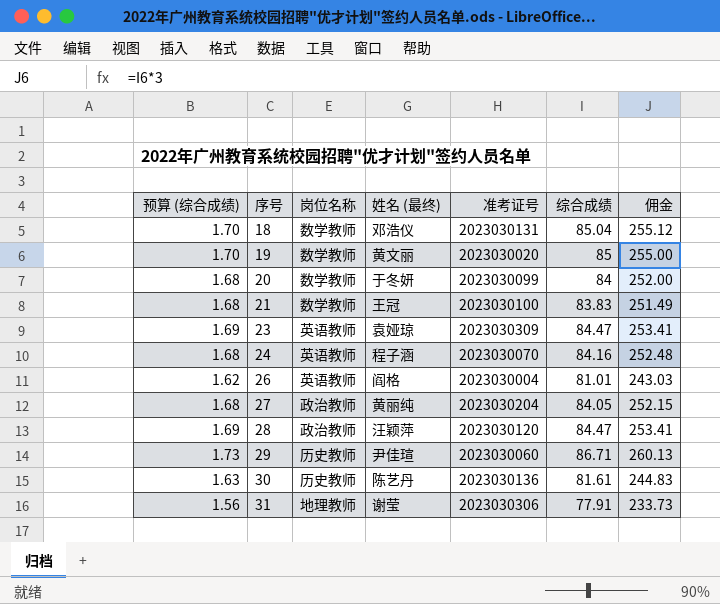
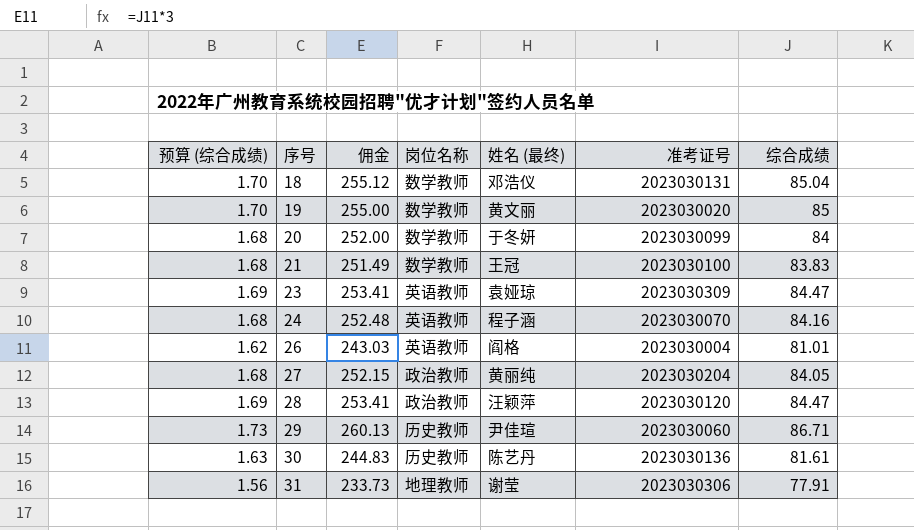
column 佣金 | position: 7 -> 3

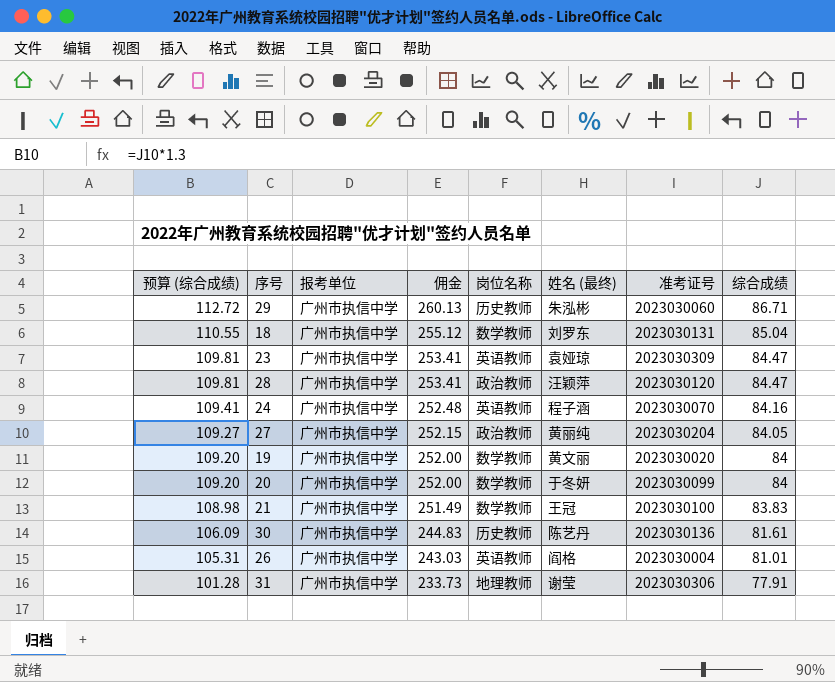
row order: 序号 ascending -> 预算 (综合成绩) descending
column 预算 (综合成绩) | formula: [综合成绩] * 0.02 -> [综合成绩] * 1.3
column 报考单位 | position: none -> 3
29 | 姓名 (最终): 尹佳瑄 -> 朱泓彬
18 | 姓名 (最终): 邓浩仪 -> 刘罗东
19 | 佣金: 255.00 -> 252.00
19 | 综合成绩: 85 -> 84

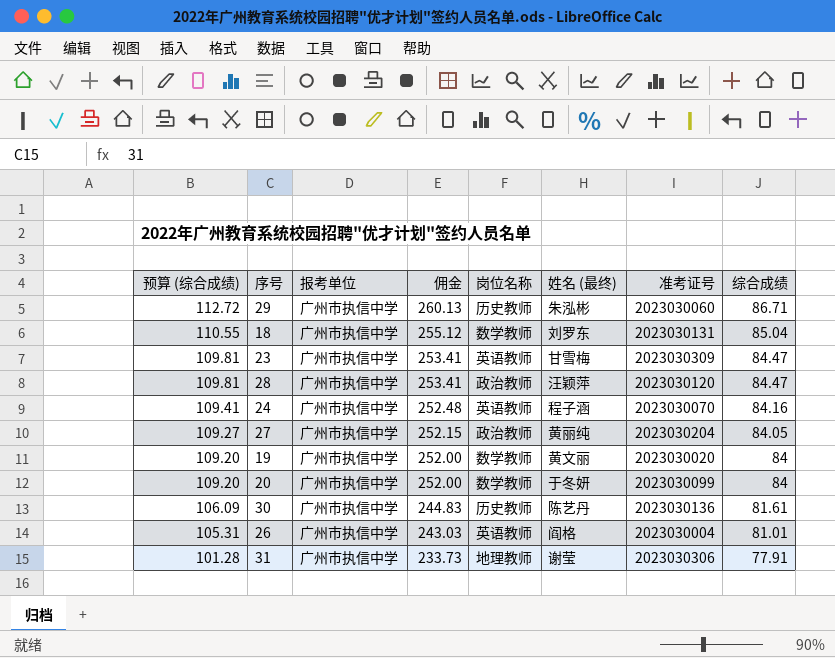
row 21: 108.98 | 广州市执信中学 | 251.49 | 数学教师 | 王冠 | 2023030100 | 83.83 -> none
23 | 姓名 (最终): 袁娅琼 -> 甘雪梅

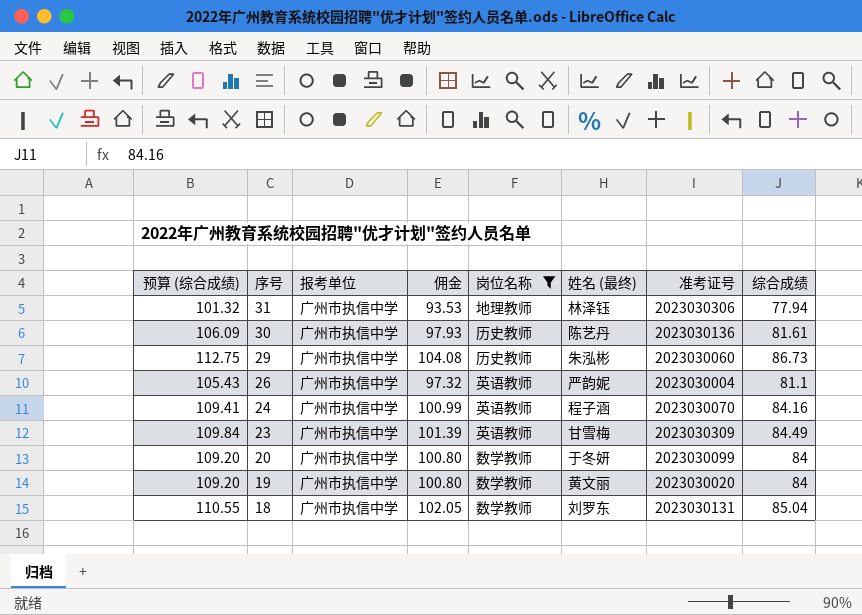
filter: none -> 岗位名称 != 政治教师
row order: 预算 (综合成绩) descending -> 序号 descending
column 佣金 | formula: [综合成绩] * 3 -> [综合成绩] * 1.2
31 | 预算 (综合成绩): 101.28 -> 101.32
31 | 姓名 (最终): 谢莹 -> 林泽钰
31 | 综合成绩: 77.91 -> 77.94
29 | 预算 (综合成绩): 112.72 -> 112.75
29 | 综合成绩: 86.71 -> 86.73
26 | 预算 (综合成绩): 105.31 -> 105.43
26 | 姓名 (最终): 阎格 -> 严韵妮
26 | 综合成绩: 81.01 -> 81.1
23 | 预算 (综合成绩): 109.81 -> 109.84
23 | 综合成绩: 84.47 -> 84.49

